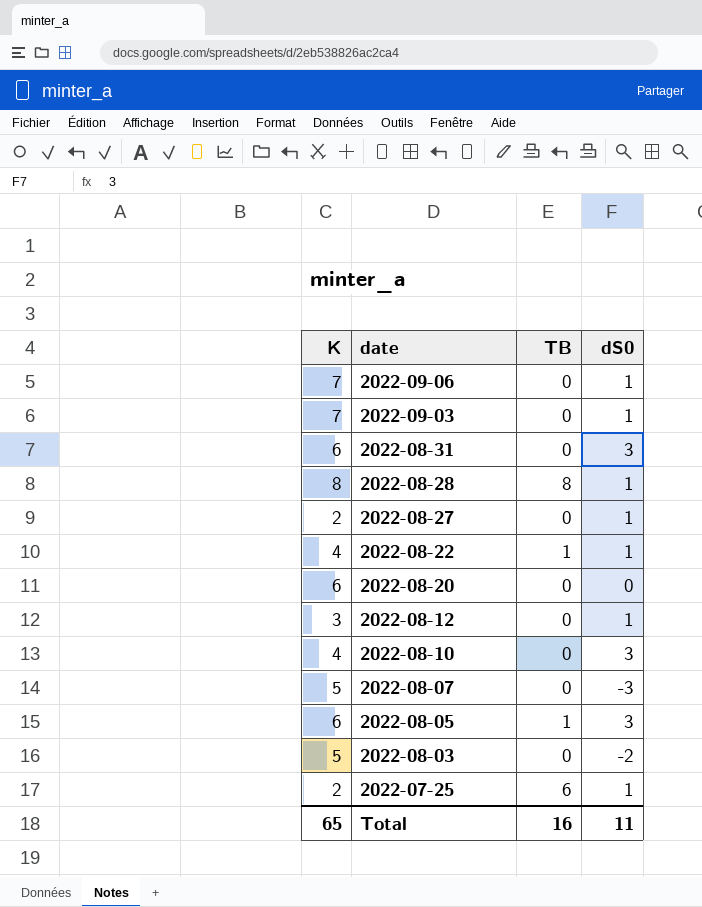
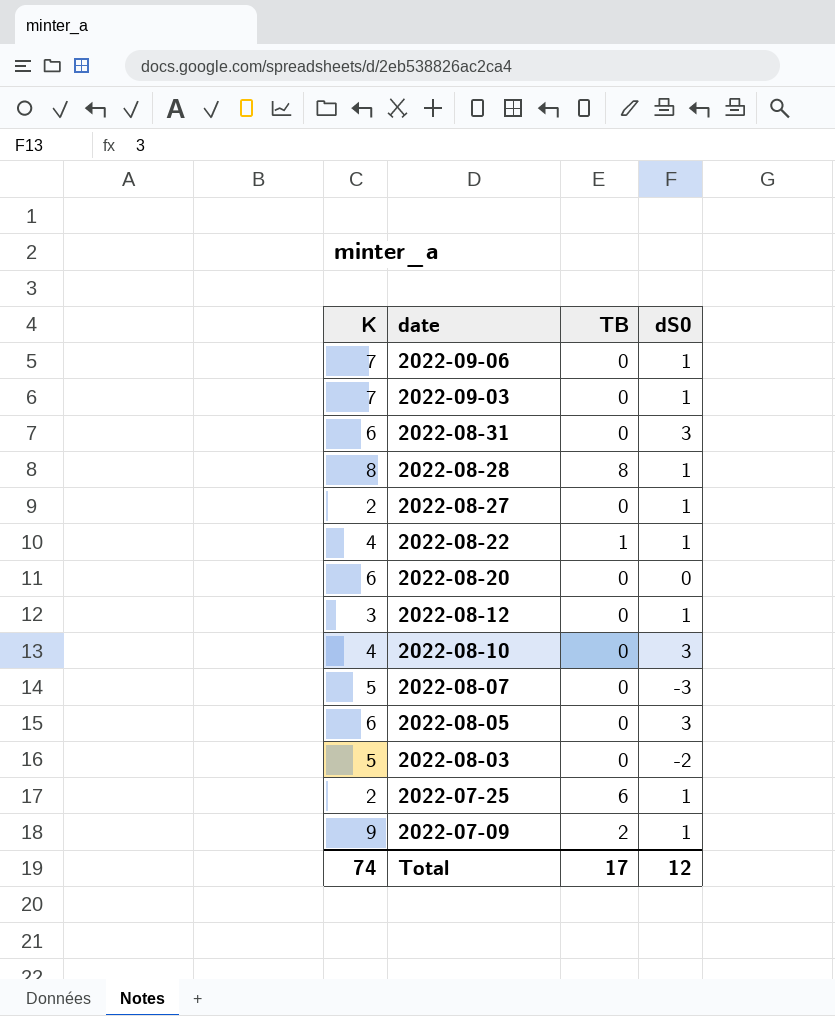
2022-08-05 | TB: 1 -> 0
row 2022-07-09: none -> 9 | 2 | 1
Total | K: 65 -> 74
Total | TB: 16 -> 17
Total | dS0: 11 -> 12

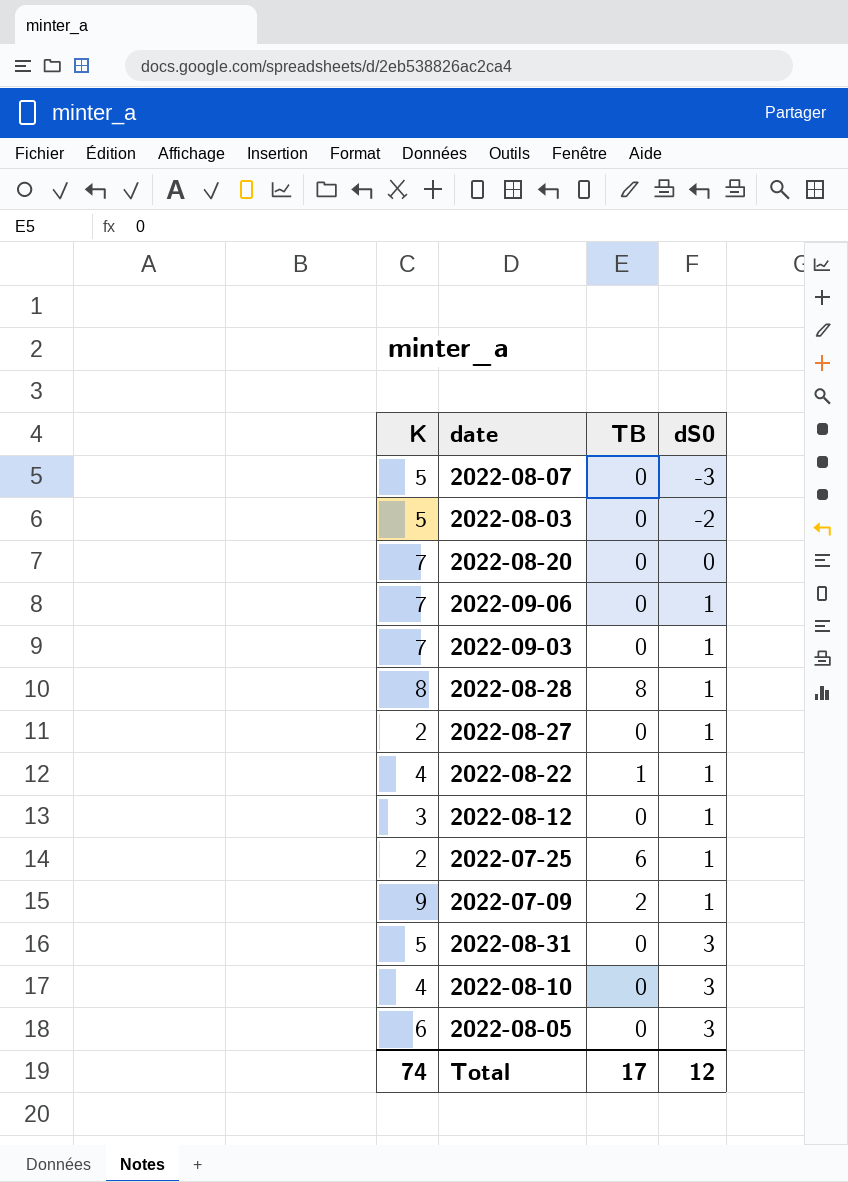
row order: date descending -> dS0 ascending
2022-08-20 | K: 6 -> 7
2022-08-31 | K: 6 -> 5

